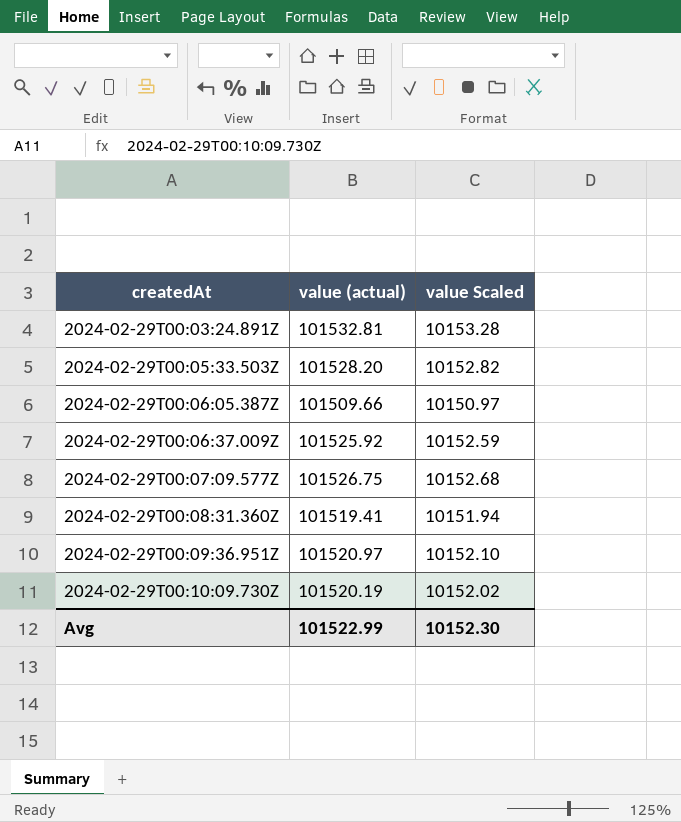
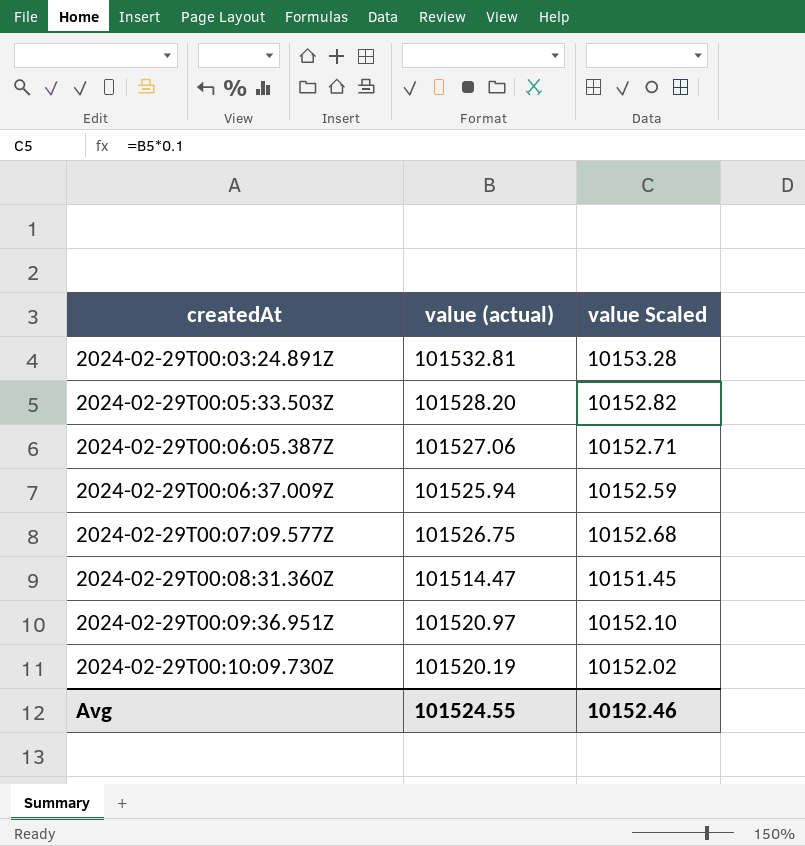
2024-02-29T00:06:05.387Z | value (actual): 101509.66 -> 101527.06
2024-02-29T00:06:05.387Z | value Scaled: 10150.97 -> 10152.71
2024-02-29T00:06:37.009Z | value (actual): 101525.92 -> 101525.94
2024-02-29T00:08:31.360Z | value (actual): 101519.41 -> 101514.47
2024-02-29T00:08:31.360Z | value Scaled: 10151.94 -> 10151.45
Avg | value (actual): 101522.99 -> 101524.55
Avg | value Scaled: 10152.30 -> 10152.46

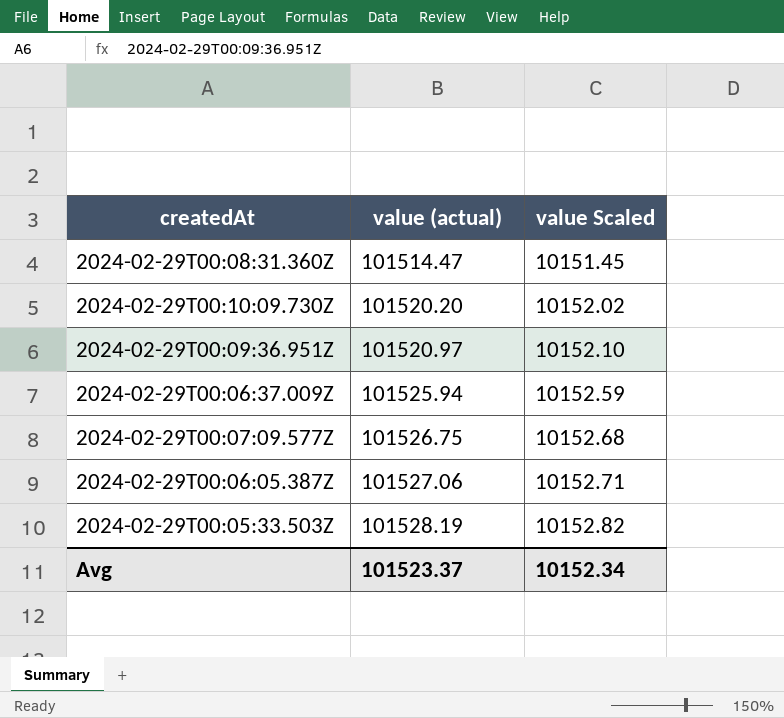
row order: createdAt ascending -> value (actual) ascending
row 2024-02-29T00:03:24.891Z: 101532.81 | 10153.28 -> none
2024-02-29T00:10:09.730Z | value (actual): 101520.19 -> 101520.20
2024-02-29T00:05:33.503Z | value (actual): 101528.20 -> 101528.19
Avg | value (actual): 101524.55 -> 101523.37
Avg | value Scaled: 10152.46 -> 10152.34

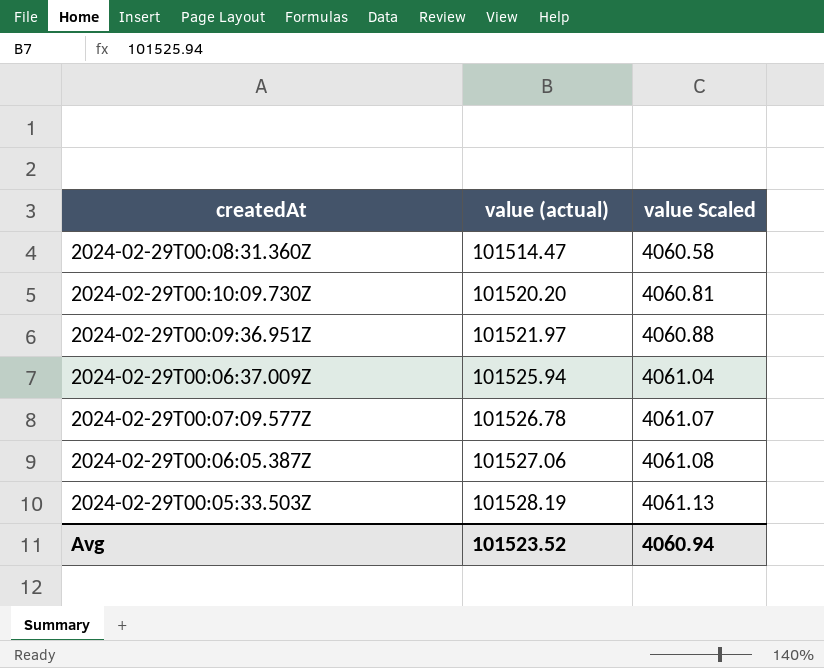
column value Scaled | formula: [value (actual)] * 0.1 -> [value (actual)] * 0.04
2024-02-29T00:09:36.951Z | value (actual): 101520.97 -> 101521.97
2024-02-29T00:07:09.577Z | value (actual): 101526.75 -> 101526.78
Avg | value (actual): 101523.37 -> 101523.52
Avg | value Scaled: 10152.34 -> 4060.94

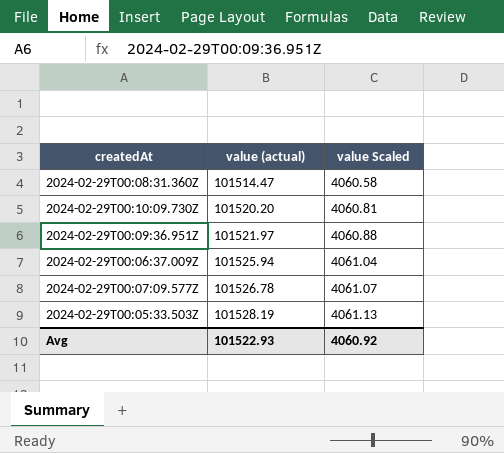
row 2024-02-29T00:06:05.387Z: 101527.06 | 4061.08 -> none
Avg | value (actual): 101523.52 -> 101522.93
Avg | value Scaled: 4060.94 -> 4060.92

